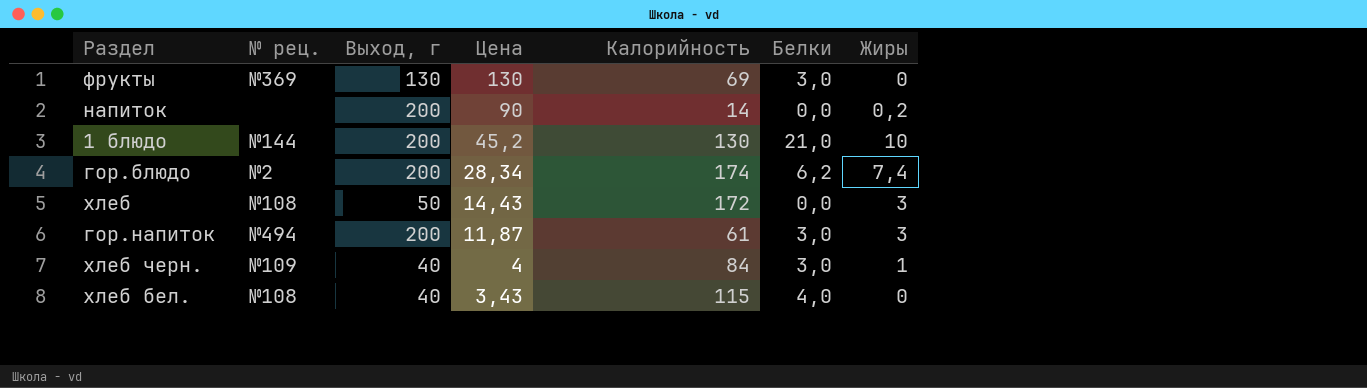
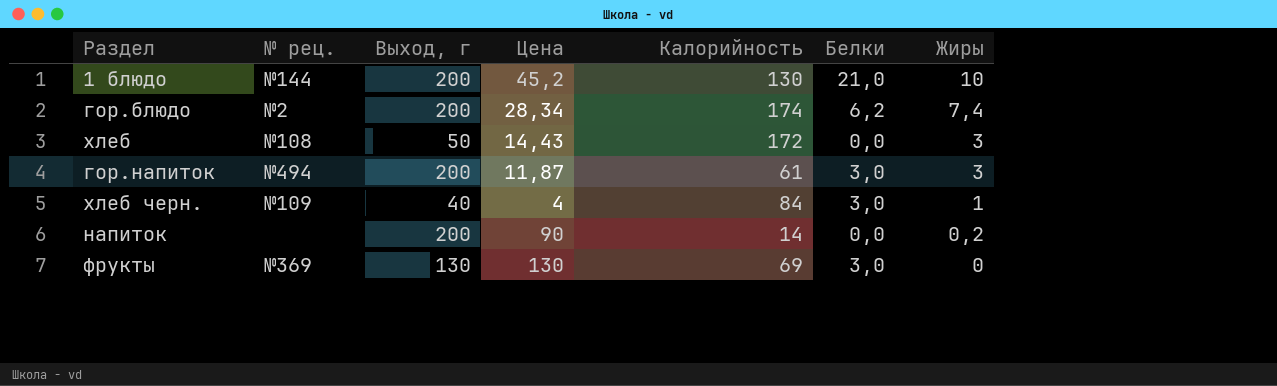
row order: Цена descending -> Жиры descending
row хлеб бел.: №108 | 40 | 3,43 | 115 | 4,0 | 0 -> none

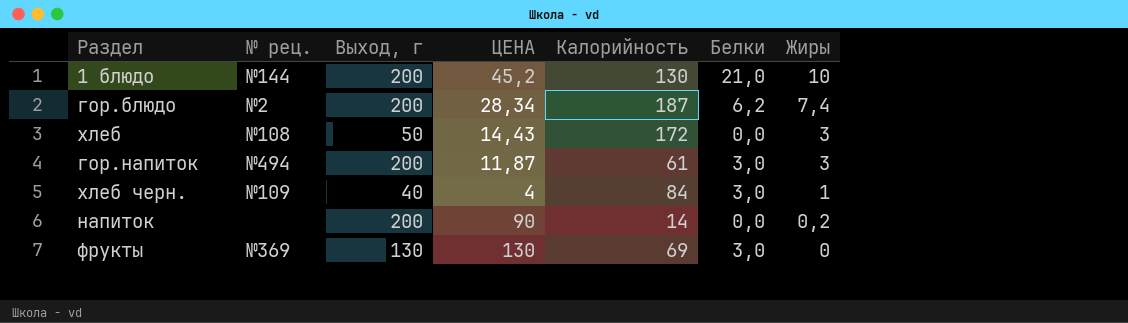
column name: Цена -> ЦЕНА
гор.блюдо | Калорийность: 174 -> 187

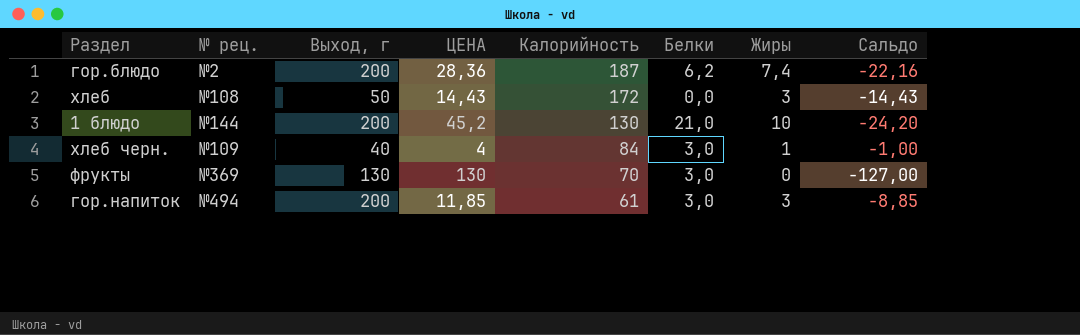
row order: Жиры descending -> Калорийность descending
column Сальдо | formula: none -> [Белки] - [ЦЕНА]
row напиток: none | 200 | 90 | 14 | 0,0 | 0,2 -> none
гор.блюдо | ЦЕНА: 28,34 -> 28,36
фрукты | Калорийность: 69 -> 70
гор.напиток | ЦЕНА: 11,87 -> 11,85

